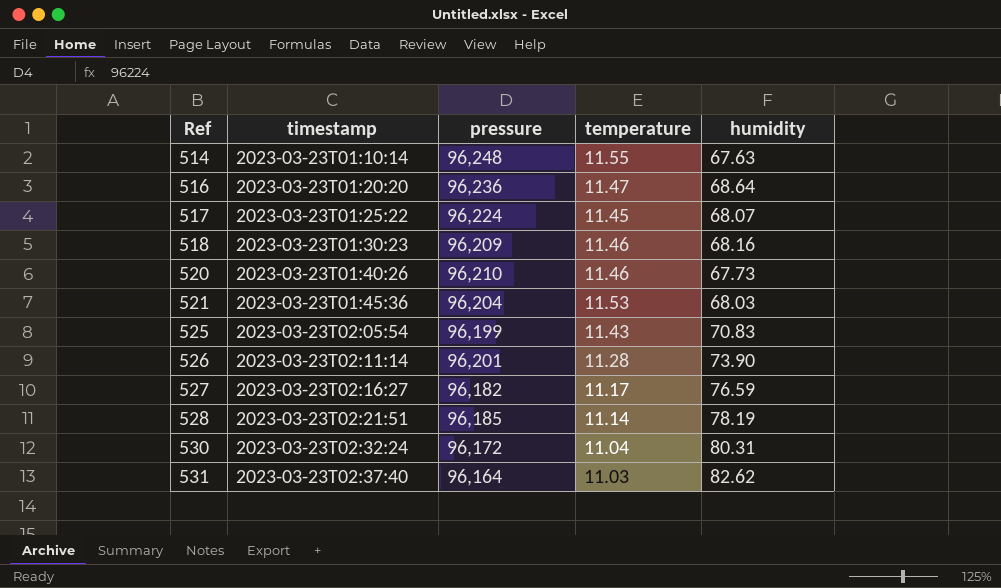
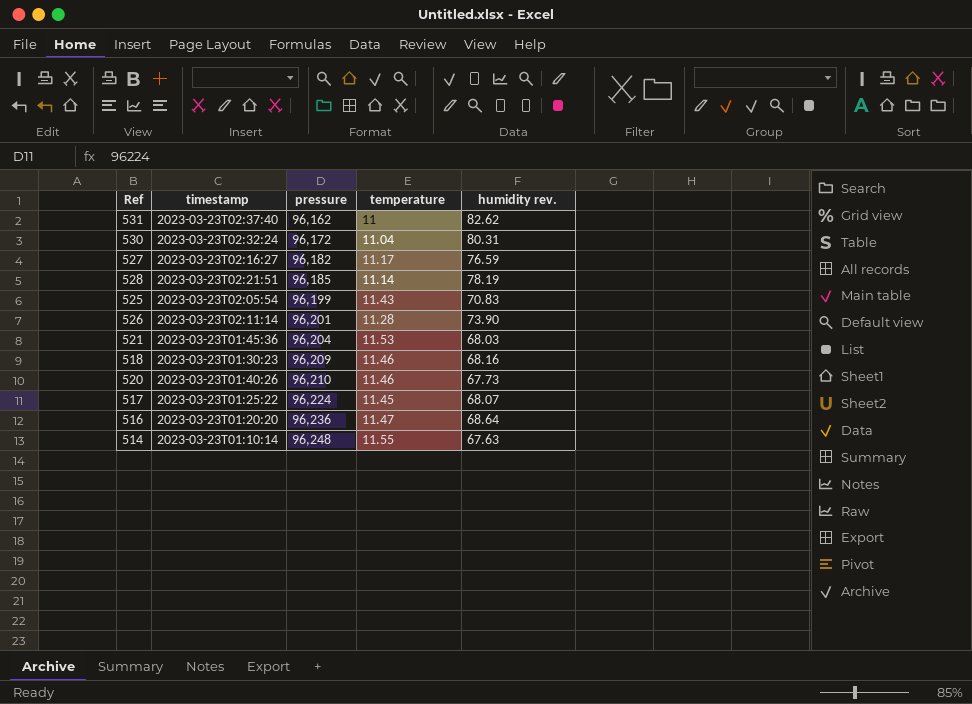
row order: Ref ascending -> pressure ascending
column name: humidity -> humidity rev.
531 | pressure: 96,164 -> 96,162
531 | temperature: 11.03 -> 11

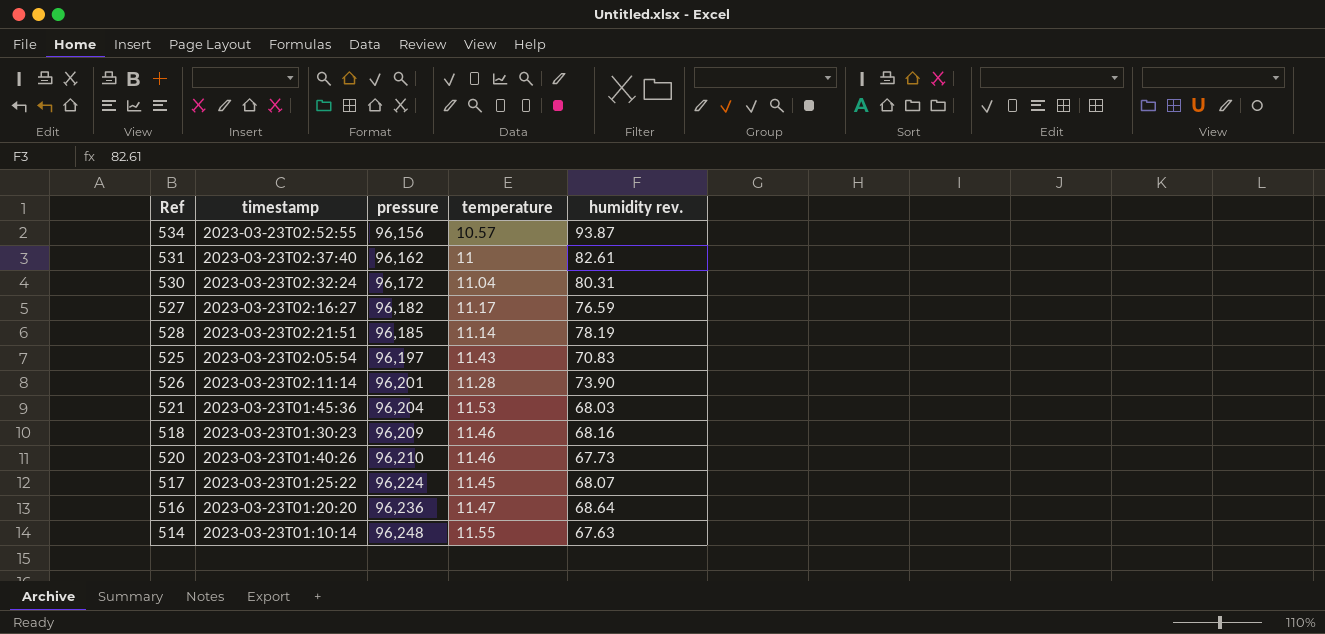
row 534: none -> 2023-03-23T02:52:55 | 96,156 | 10.57 | 93.87
531 | humidity rev.: 82.62 -> 82.61
525 | pressure: 96,199 -> 96,197

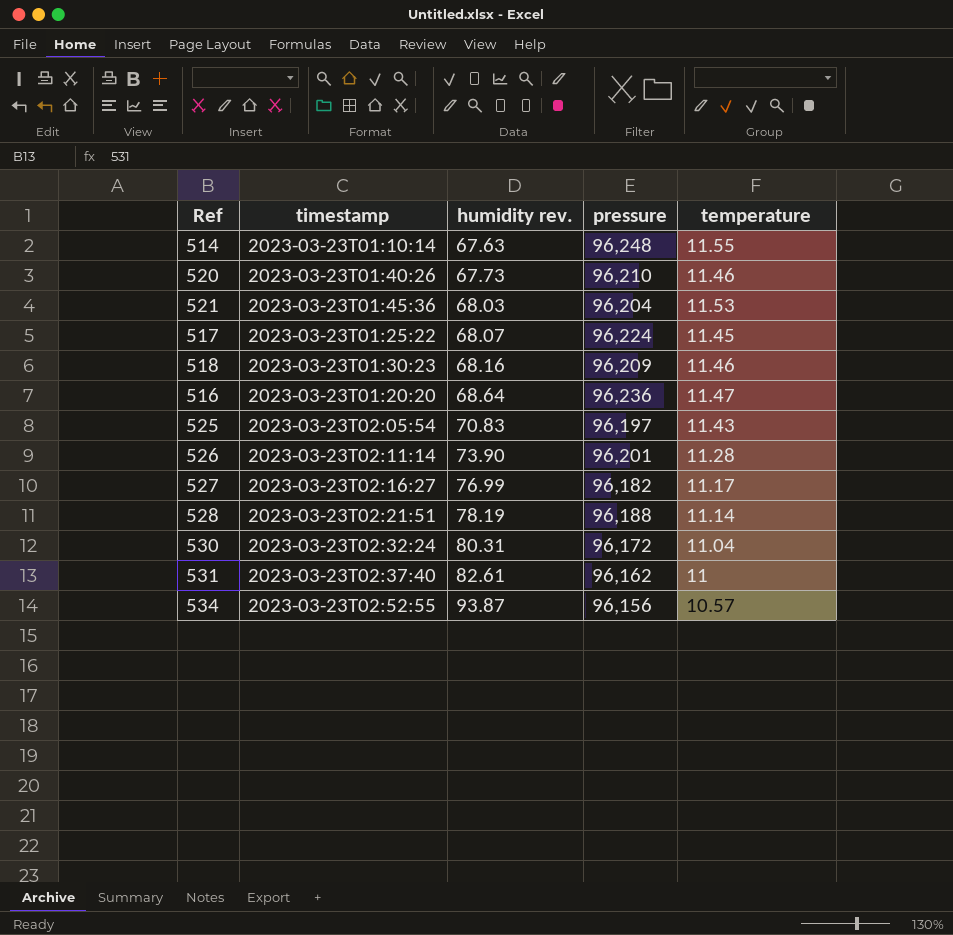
row order: pressure ascending -> humidity rev. ascending
column humidity rev. | position: 5 -> 3
527 | humidity rev.: 76.59 -> 76.99
528 | pressure: 96,185 -> 96,188

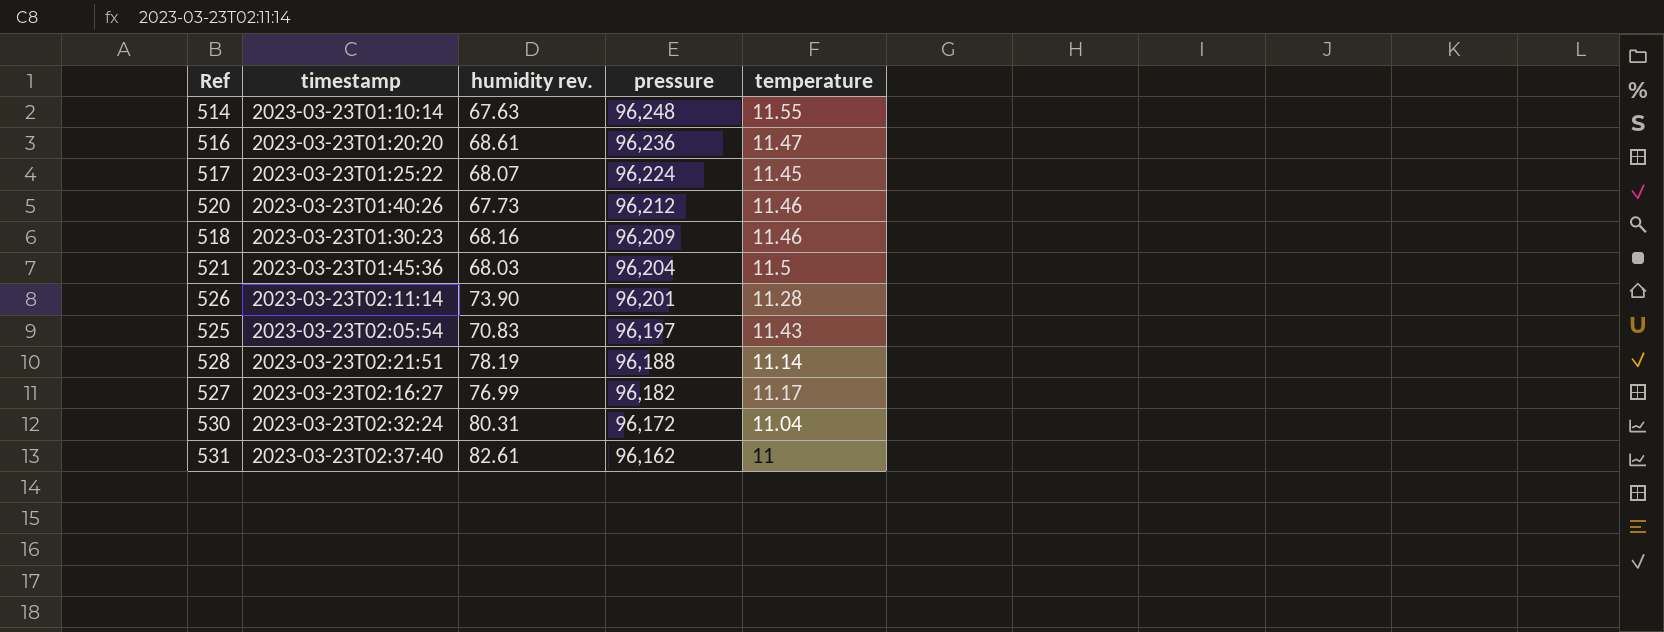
row order: humidity rev. ascending -> pressure descending
row 534: 2023-03-23T02:52:55 | 93.87 | 96,156 | 10.57 -> none
516 | humidity rev.: 68.64 -> 68.61
520 | pressure: 96,210 -> 96,212
521 | temperature: 11.53 -> 11.5

